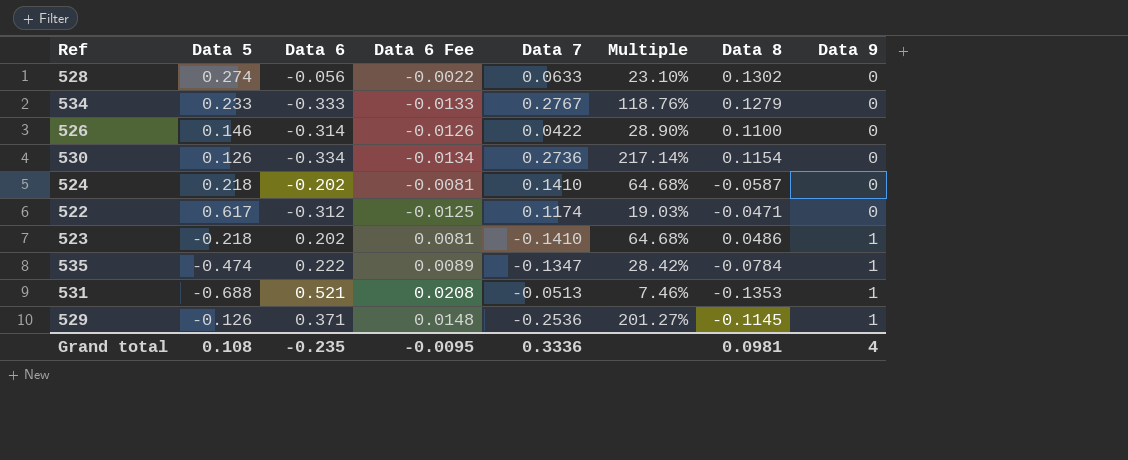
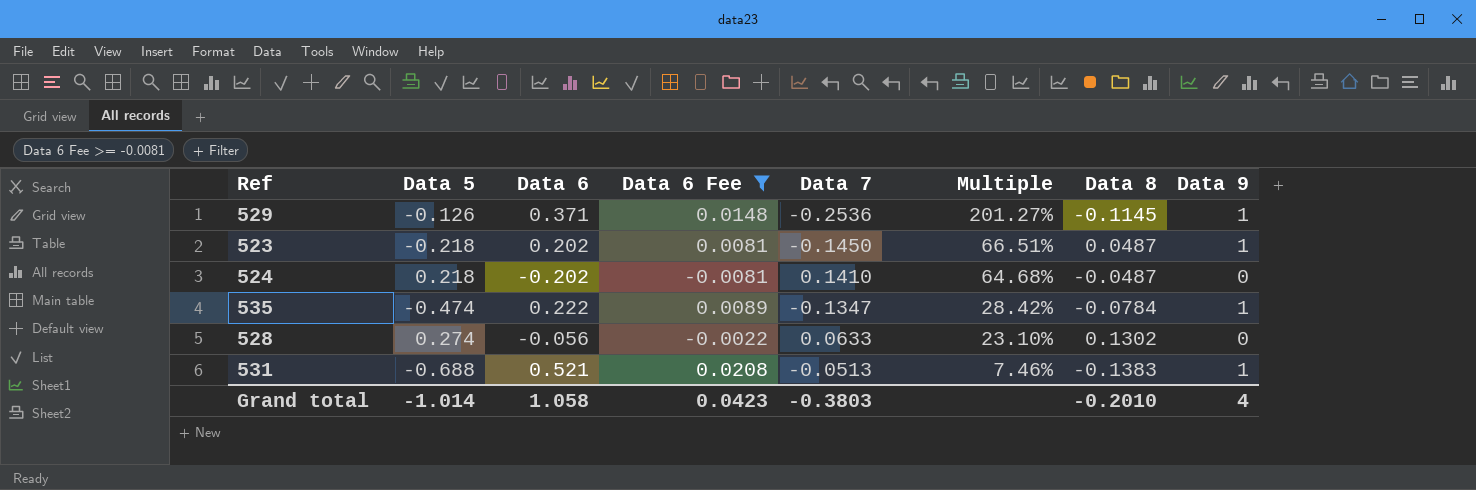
filter: none -> Data 6 Fee >= -0.0081
row order: Data 9 ascending -> Multiple descending
523 | Data 7: -0.1410 -> -0.1450
523 | Multiple: 64.68% -> 66.51%
523 | Data 8: 0.0486 -> 0.0487
524 | Data 8: -0.0587 -> -0.0487
531 | Data 8: -0.1353 -> -0.1383
Grand total | Data 5: 0.108 -> -1.014
Grand total | Data 6: -0.235 -> 1.058
Grand total | Data 6 Fee: -0.0095 -> 0.0423
Grand total | Data 7: 0.3336 -> -0.3803
Grand total | Data 8: 0.0981 -> -0.2010

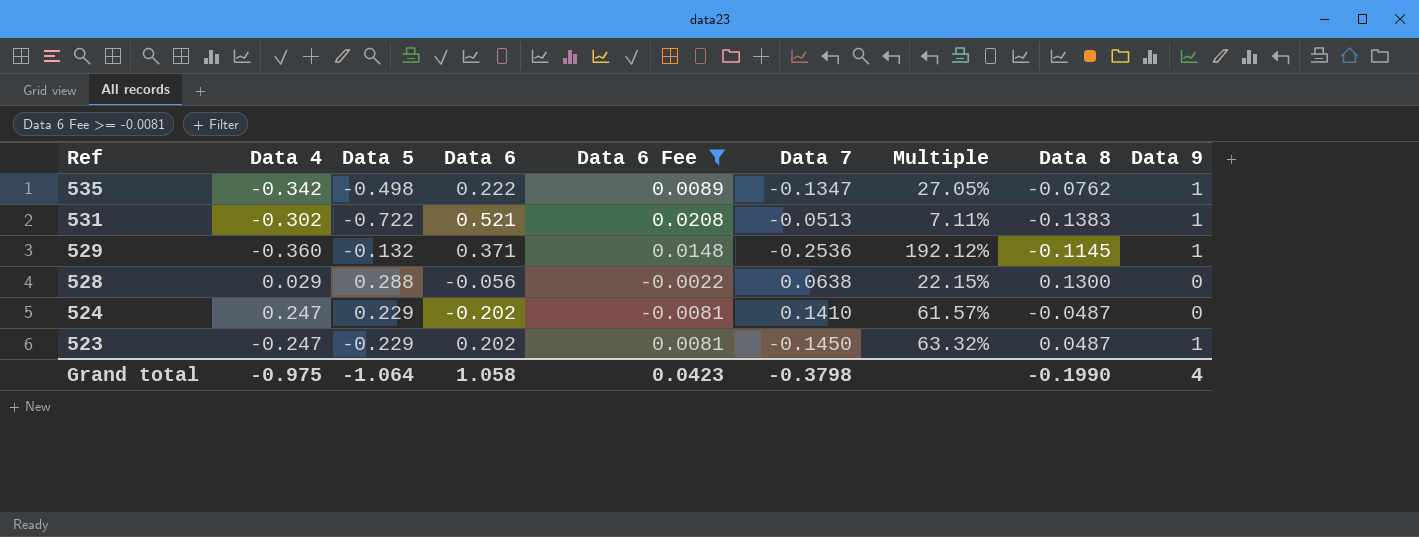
row order: Multiple descending -> Ref descending
column Data 4 | position: none -> 2
535 | Data 5: -0.474 -> -0.498
535 | Multiple: 28.42% -> 27.05%
535 | Data 8: -0.0784 -> -0.0762
531 | Data 5: -0.688 -> -0.722
531 | Multiple: 7.46% -> 7.11%
529 | Data 5: -0.126 -> -0.132
529 | Multiple: 201.27% -> 192.12%
528 | Data 5: 0.274 -> 0.288
528 | Data 7: 0.0633 -> 0.0638
528 | Multiple: 23.10% -> 22.15%
528 | Data 8: 0.1302 -> 0.1300
524 | Data 5: 0.218 -> 0.229
524 | Multiple: 64.68% -> 61.57%
523 | Data 5: -0.218 -> -0.229
523 | Multiple: 66.51% -> 63.32%
Grand total | Data 5: -1.014 -> -1.064
Grand total | Data 7: -0.3803 -> -0.3798
Grand total | Data 8: -0.2010 -> -0.1990

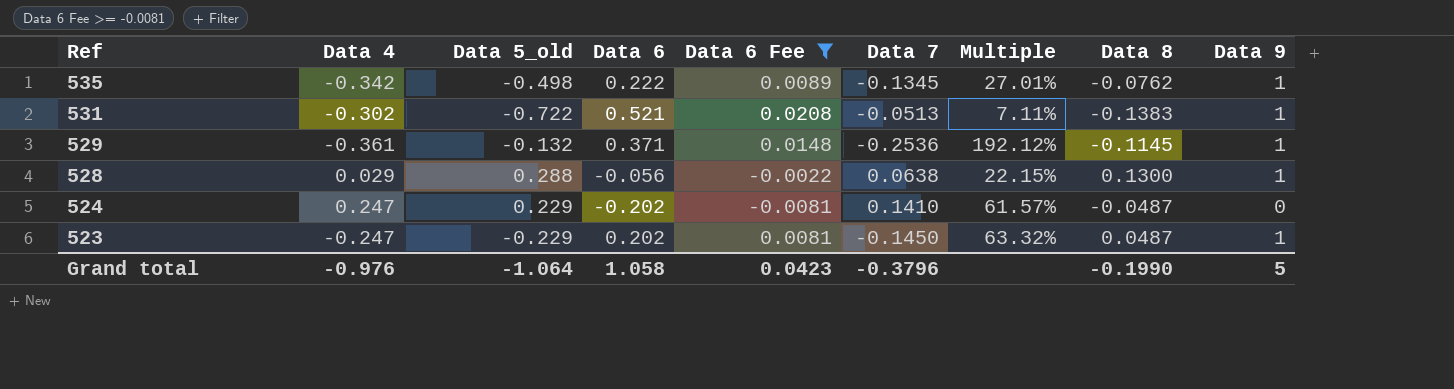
column name: Data 5 -> Data 5_old
535 | Data 7: -0.1347 -> -0.1345
535 | Multiple: 27.05% -> 27.01%
529 | Data 4: -0.360 -> -0.361
528 | Data 9: 0 -> 1
Grand total | Data 4: -0.975 -> -0.976
Grand total | Data 7: -0.3798 -> -0.3796
Grand total | Data 9: 4 -> 5

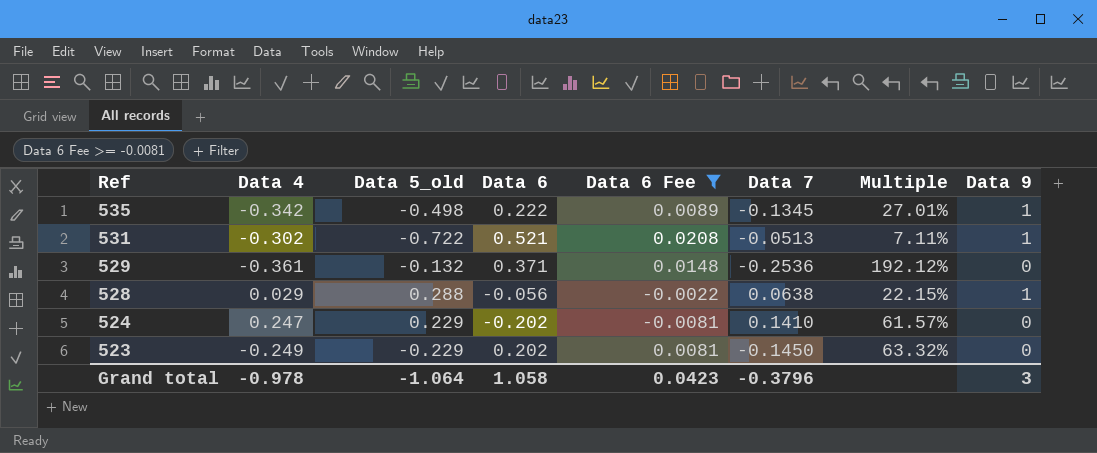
column Data 8 | position: 8 -> none
529 | Data 9: 1 -> 0
523 | Data 4: -0.247 -> -0.249
523 | Data 9: 1 -> 0
Grand total | Data 4: -0.976 -> -0.978
Grand total | Data 9: 5 -> 3

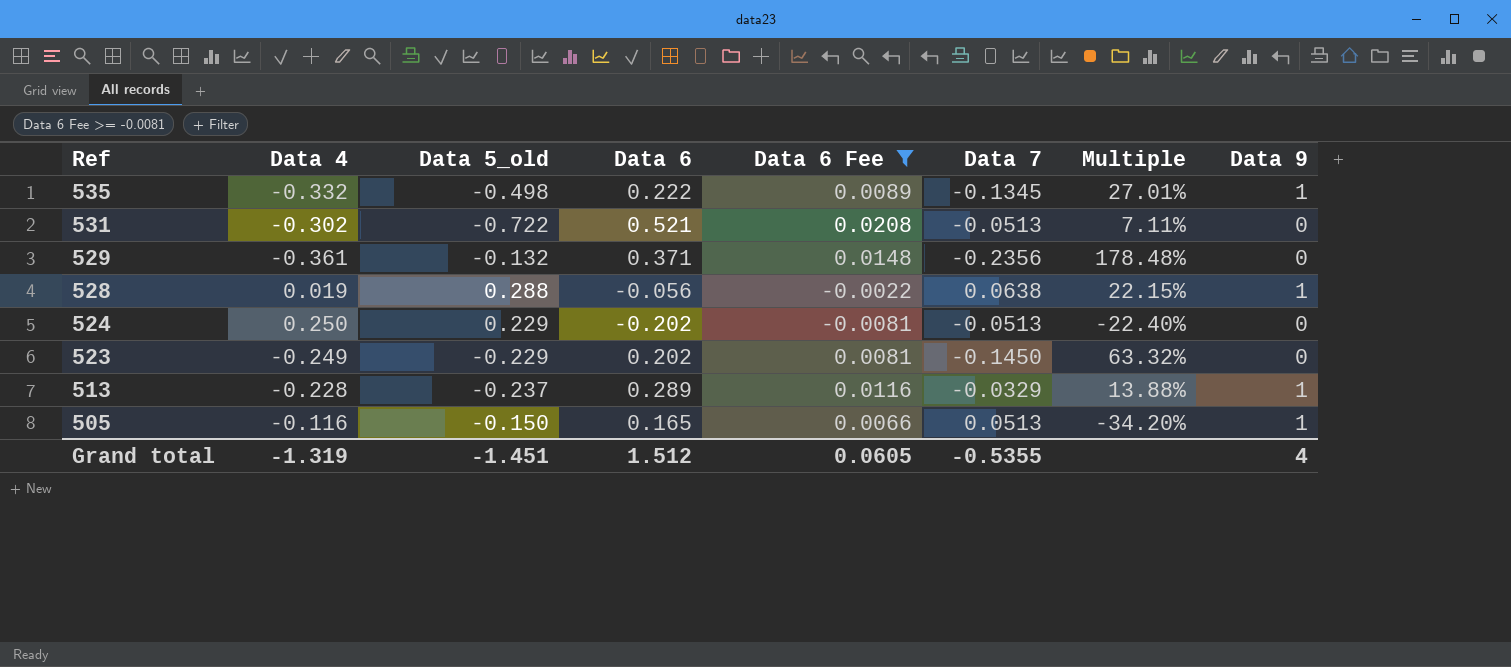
535 | Data 4: -0.342 -> -0.332
531 | Data 9: 1 -> 0
529 | Data 7: -0.2536 -> -0.2356
529 | Multiple: 192.12% -> 178.48%
528 | Data 4: 0.029 -> 0.019
524 | Data 4: 0.247 -> 0.250
524 | Data 7: 0.1410 -> -0.0513
524 | Multiple: 61.57% -> -22.40%
row 513: none -> -0.228 | -0.237 | 0.289 | 0.0116 | -0.0329 | 13.88% | 1
row 505: none -> -0.116 | -0.150 | 0.165 | 0.0066 | 0.0513 | -34.20% | 1
Grand total | Data 4: -0.978 -> -1.319
Grand total | Data 5_old: -1.064 -> -1.451
Grand total | Data 6: 1.058 -> 1.512
Grand total | Data 6 Fee: 0.0423 -> 0.0605
Grand total | Data 7: -0.3796 -> -0.5355
Grand total | Data 9: 3 -> 4

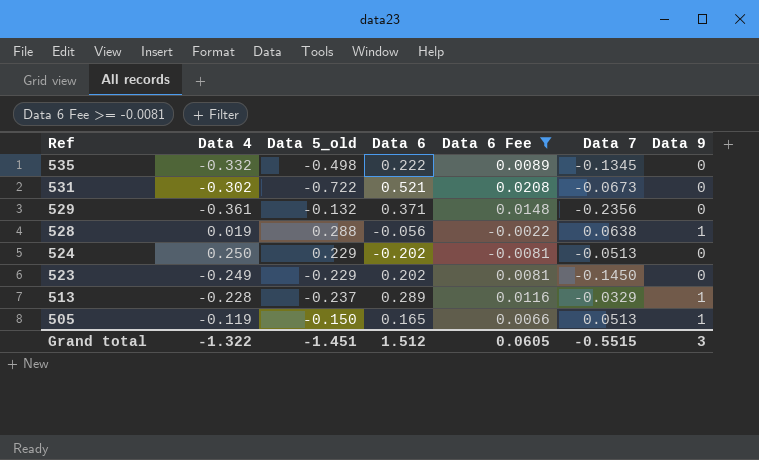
column Multiple | formula: [Data 7] / [Data 5_old] -> none
535 | Data 9: 1 -> 0
531 | Data 7: -0.0513 -> -0.0673
505 | Data 4: -0.116 -> -0.119
Grand total | Data 4: -1.319 -> -1.322
Grand total | Data 7: -0.5355 -> -0.5515
Grand total | Data 9: 4 -> 3

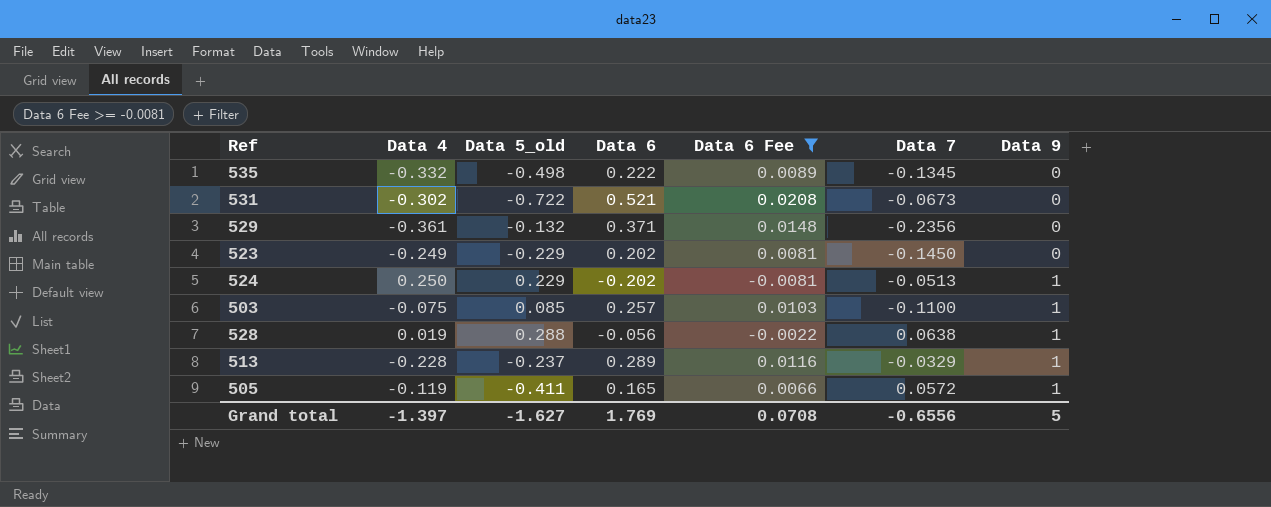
row order: Ref descending -> Data 9 ascending
524 | Data 9: 0 -> 1
row 503: none -> -0.075 | 0.085 | 0.257 | 0.0103 | -0.1100 | 1
505 | Data 5_old: -0.150 -> -0.411
505 | Data 7: 0.0513 -> 0.0572
Grand total | Data 4: -1.322 -> -1.397
Grand total | Data 5_old: -1.451 -> -1.627
Grand total | Data 6: 1.512 -> 1.769
Grand total | Data 6 Fee: 0.0605 -> 0.0708
Grand total | Data 7: -0.5515 -> -0.6556
Grand total | Data 9: 3 -> 5

